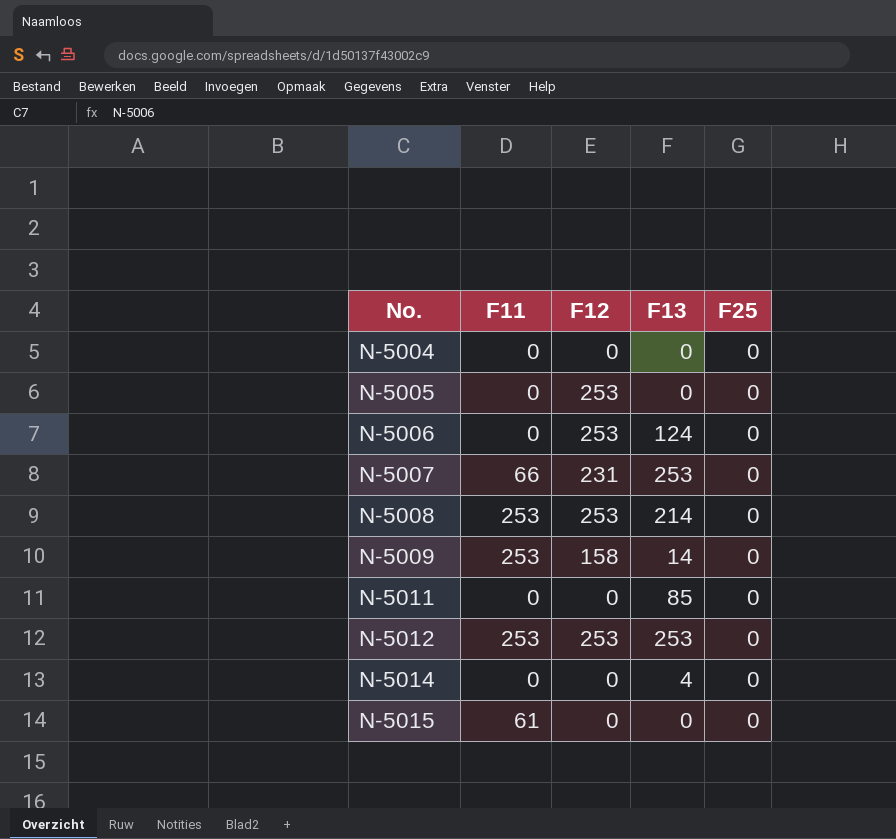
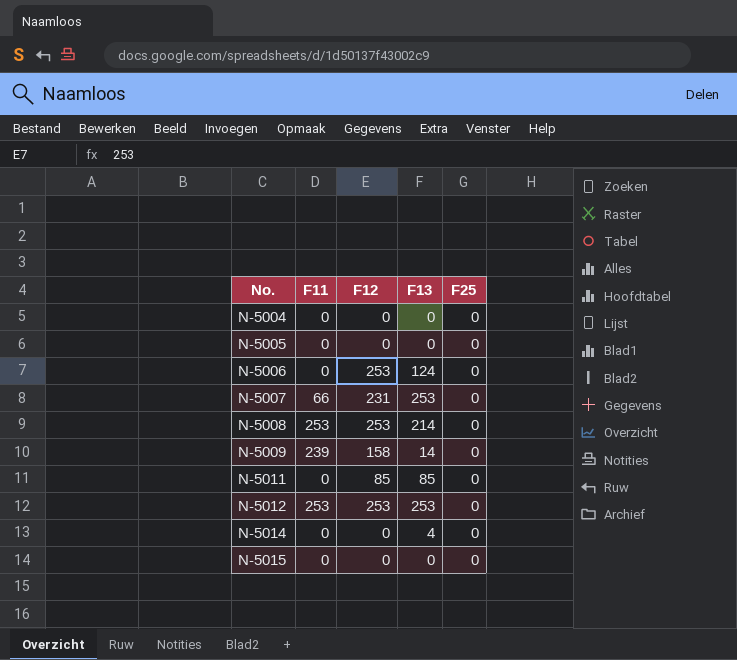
N-5005 | F12: 253 -> 0
N-5009 | F11: 253 -> 239
N-5011 | F12: 0 -> 85
N-5015 | F11: 61 -> 0

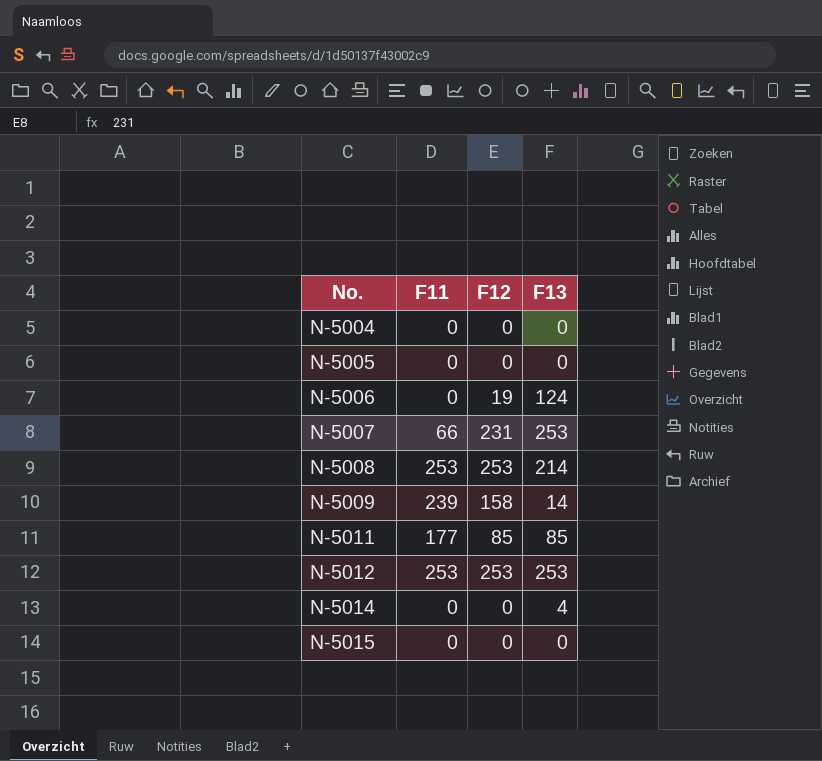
column F25 | position: 5 -> none
N-5006 | F12: 253 -> 19
N-5011 | F11: 0 -> 177

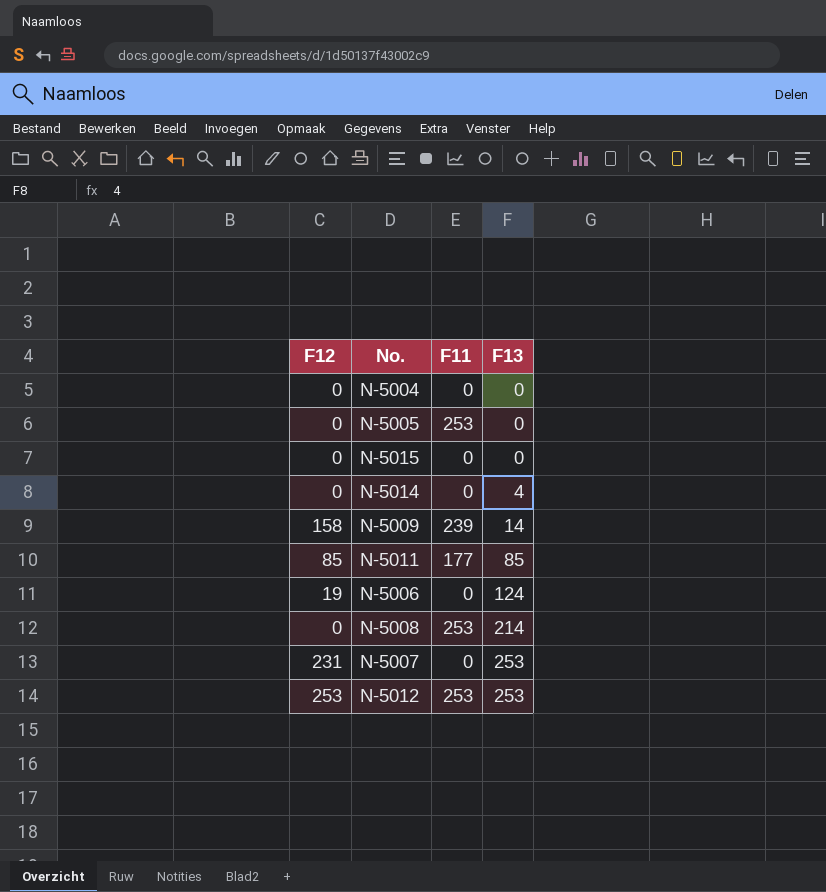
row order: No. ascending -> F13 ascending
column F12 | position: 3 -> 1
N-5005 | F11: 0 -> 253
N-5008 | F12: 253 -> 0
N-5007 | F11: 66 -> 0

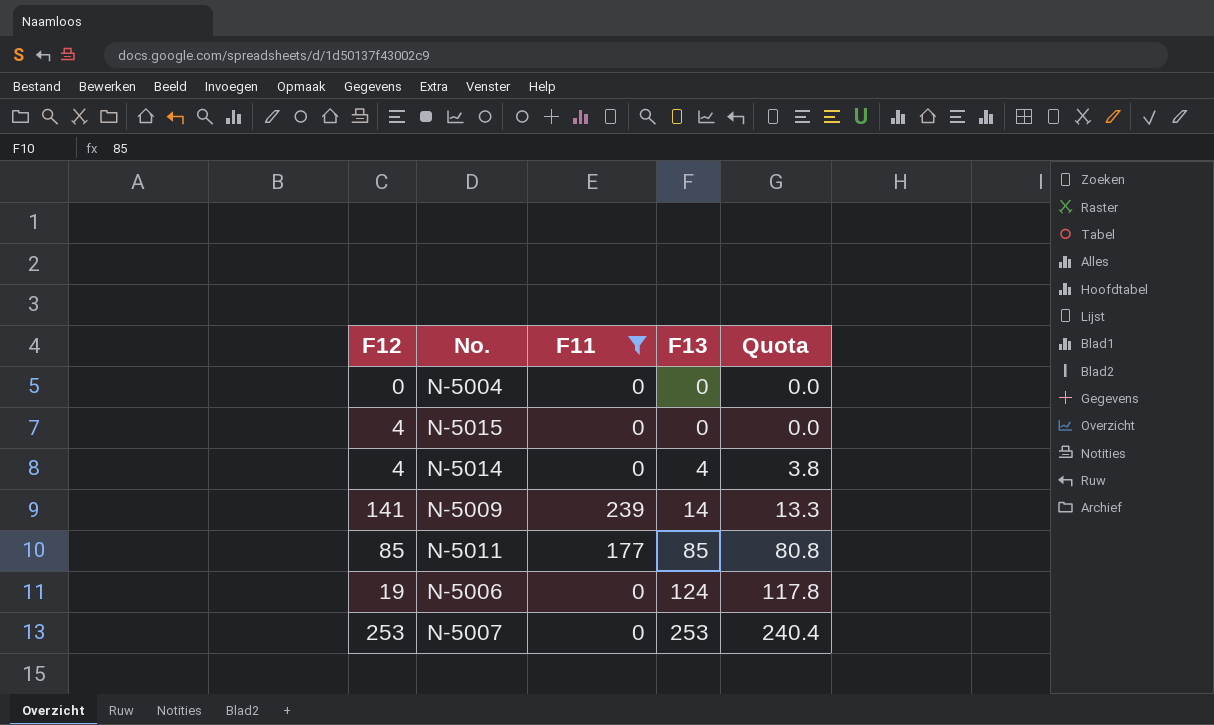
filter: none -> F11 != 253
column Quota | formula: none -> [F13] * 0.95
N-5015 | F12: 0 -> 4
N-5014 | F12: 0 -> 4
N-5009 | F12: 158 -> 141
N-5007 | F12: 231 -> 253

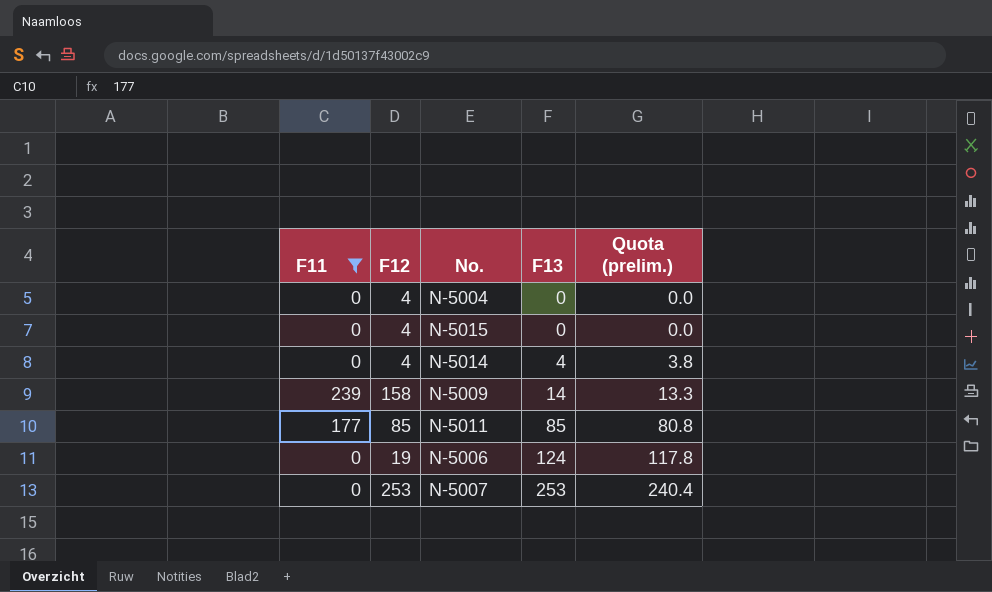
column F11 | position: 3 -> 1
column name: Quota -> Quota (prelim.)
N-5004 | F12: 0 -> 4
N-5009 | F12: 141 -> 158

